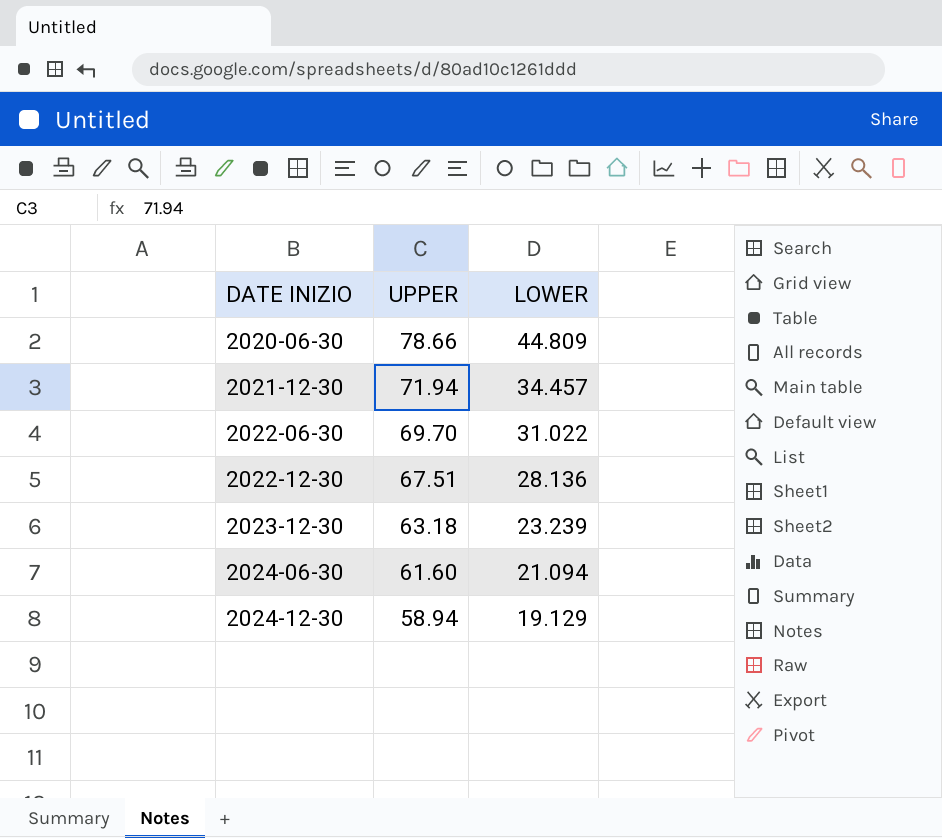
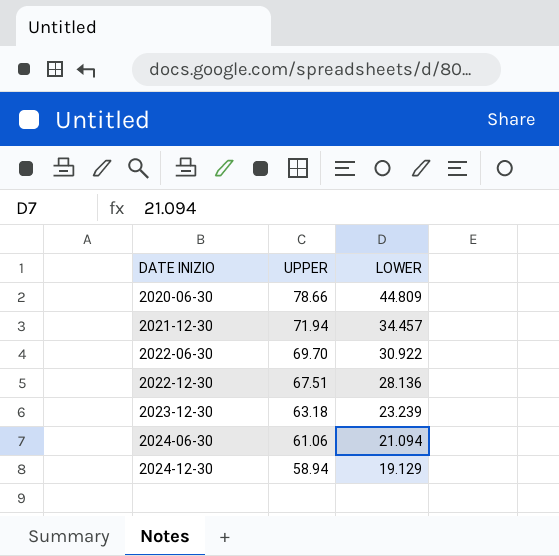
2022-06-30 | LOWER: 31.022 -> 30.922
2024-06-30 | UPPER: 61.60 -> 61.06

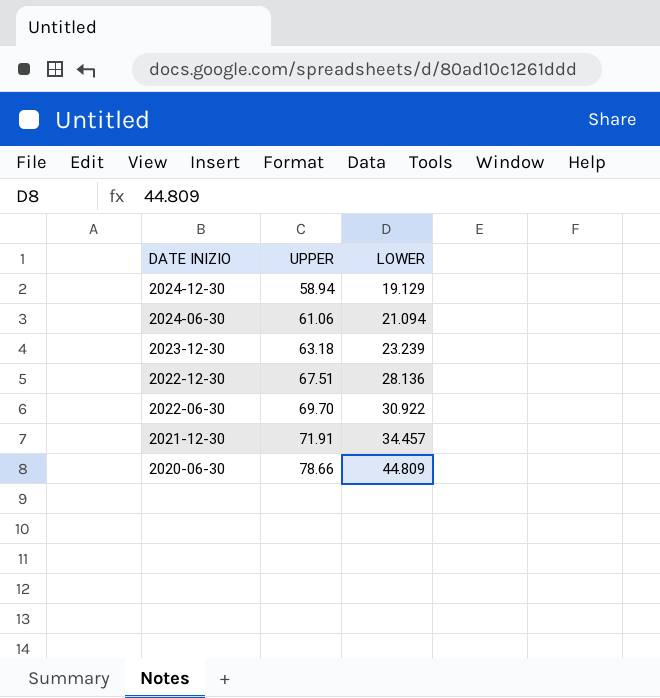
row order: DATE INIZIO ascending -> DATE INIZIO descending
2021-12-30 | UPPER: 71.94 -> 71.91

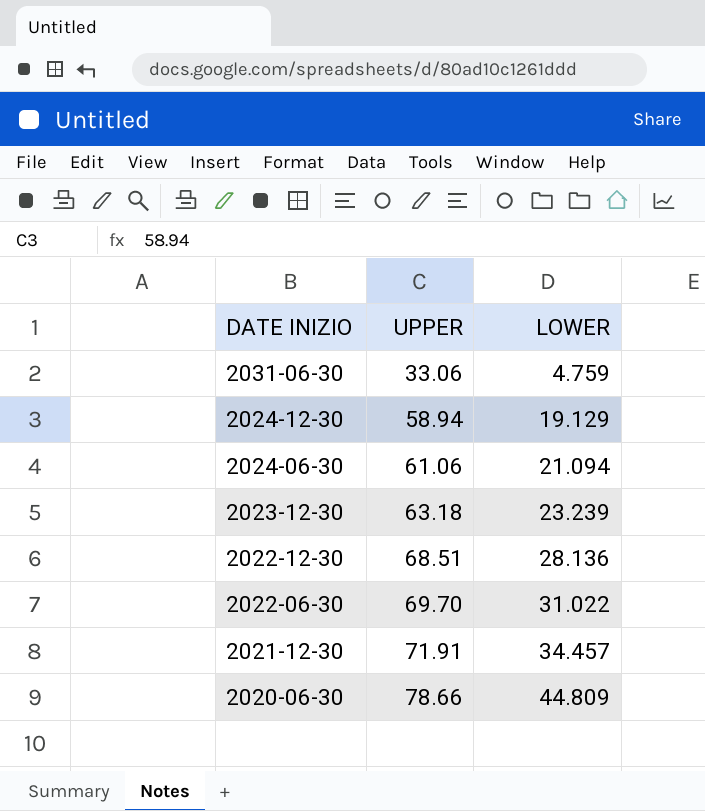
row 2031-06-30: none -> 33.06 | 4.759
2022-12-30 | UPPER: 67.51 -> 68.51
2022-06-30 | LOWER: 30.922 -> 31.022

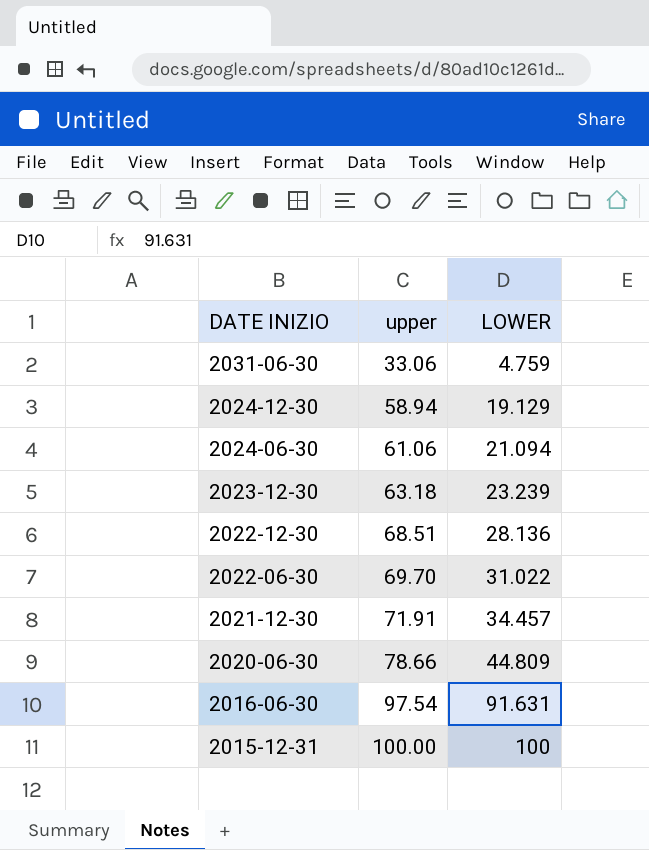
column name: UPPER -> upper
row 2016-06-30: none -> 97.54 | 91.631
row 2015-12-31: none -> 100.00 | 100

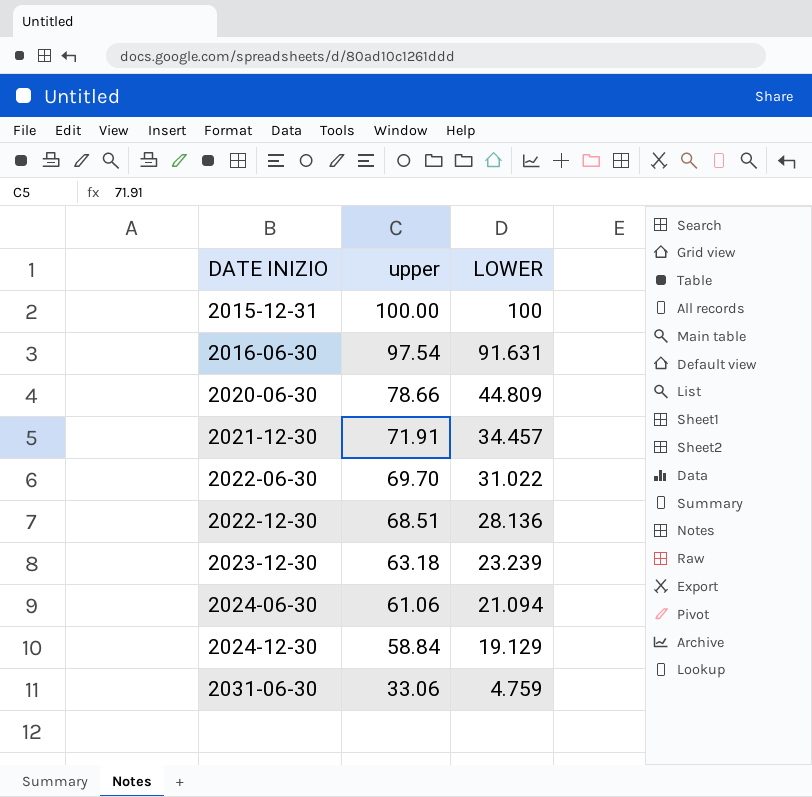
row order: DATE INIZIO descending -> DATE INIZIO ascending
2024-12-30 | upper: 58.94 -> 58.84

